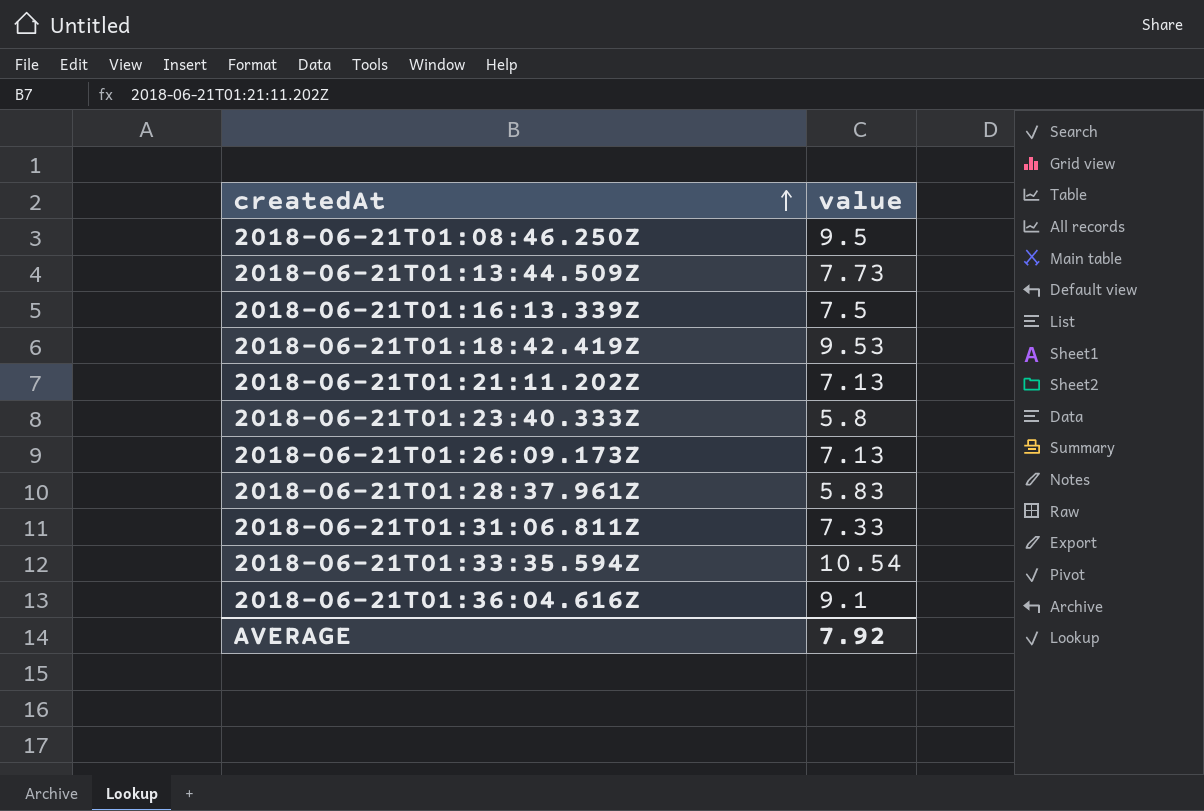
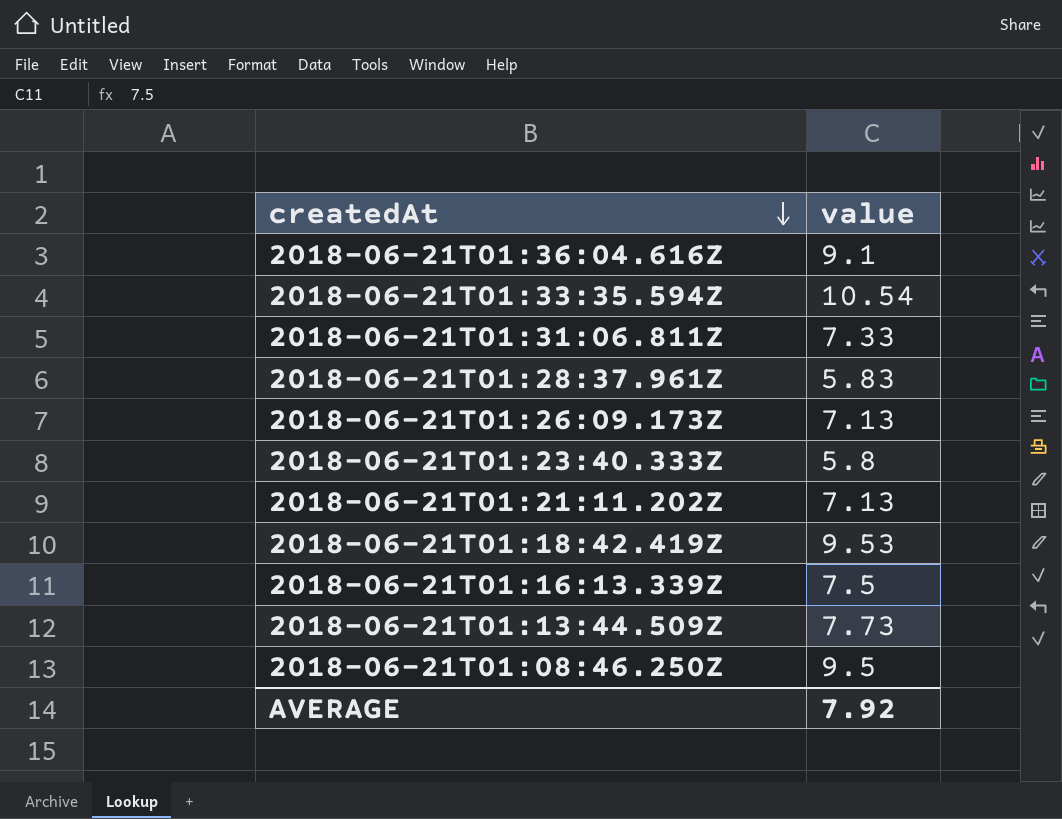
row order: createdAt ascending -> createdAt descending

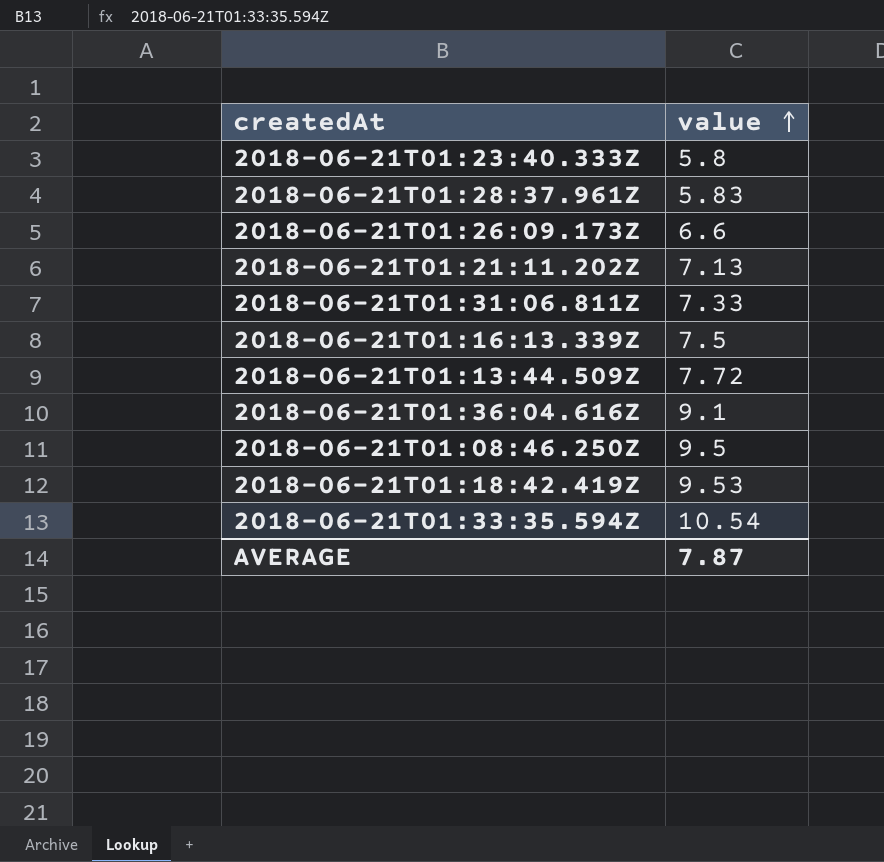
row order: createdAt descending -> value ascending
2018-06-21T01:26:09.173Z | value: 7.13 -> 6.6
2018-06-21T01:13:44.509Z | value: 7.73 -> 7.72
AVERAGE | value: 7.92 -> 7.87

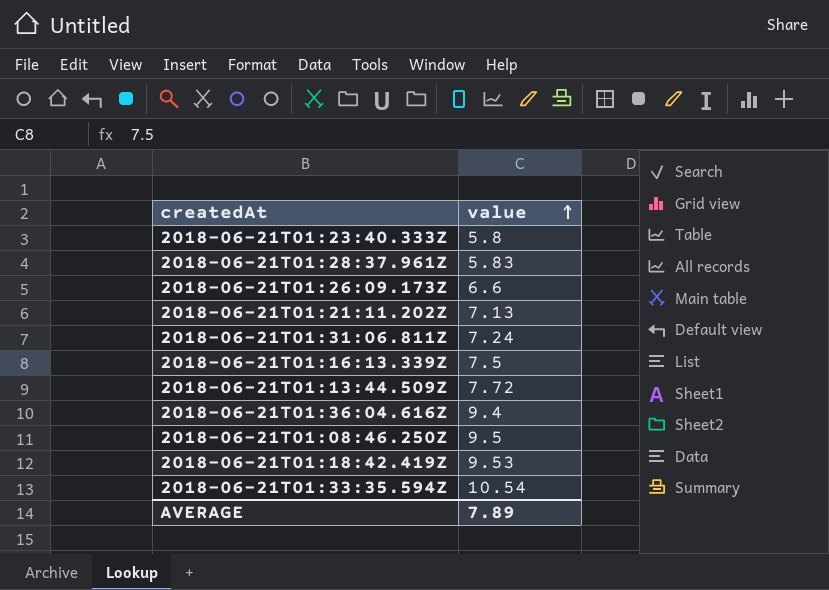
2018-06-21T01:31:06.811Z | value: 7.33 -> 7.24
2018-06-21T01:36:04.616Z | value: 9.1 -> 9.4
AVERAGE | value: 7.87 -> 7.89

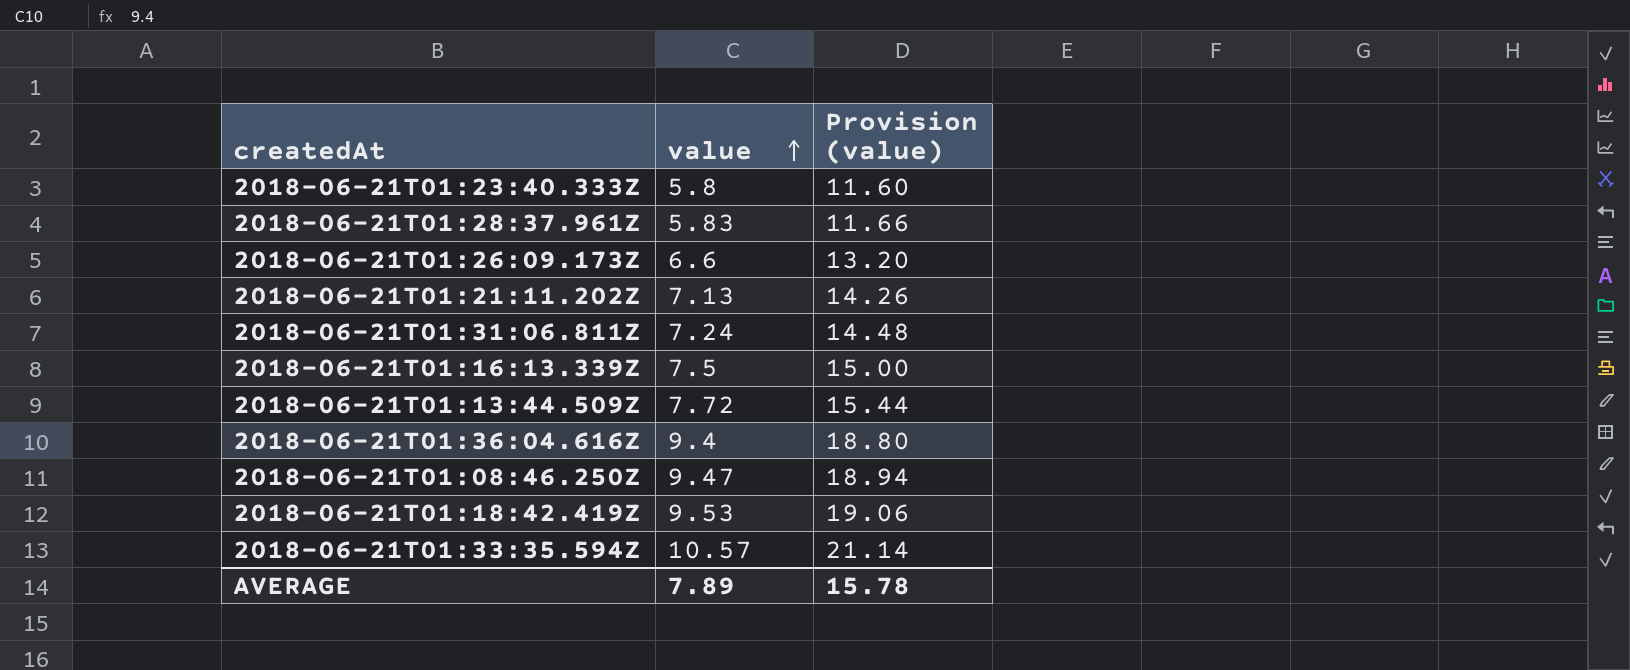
column Provision (value) | formula: none -> [value] * 2
2018-06-21T01:08:46.250Z | value: 9.5 -> 9.47
2018-06-21T01:33:35.594Z | value: 10.54 -> 10.57

